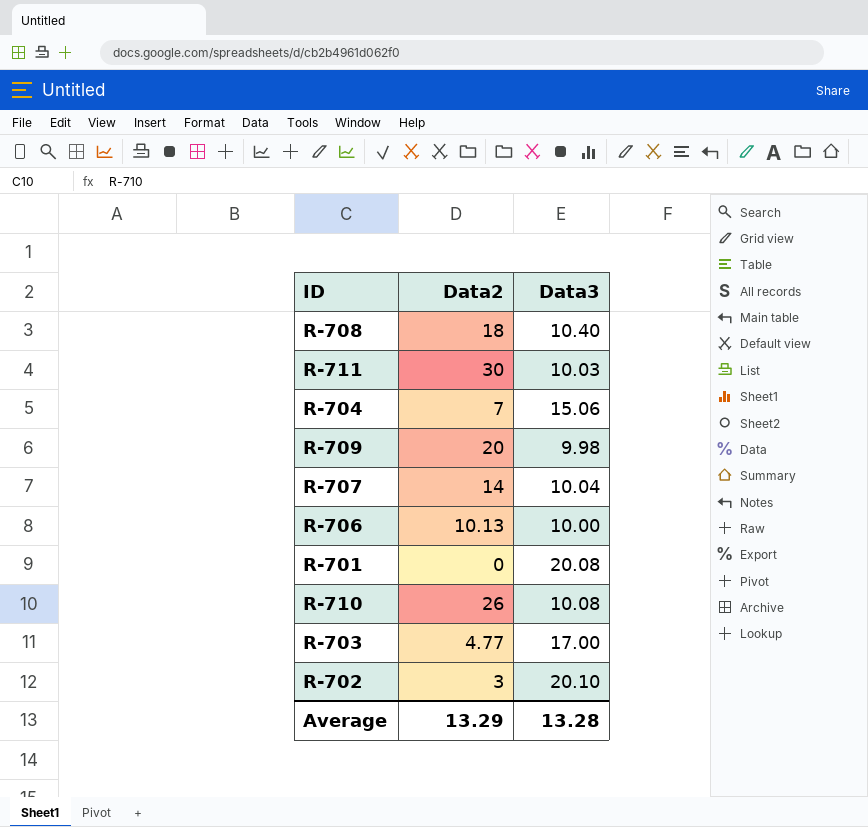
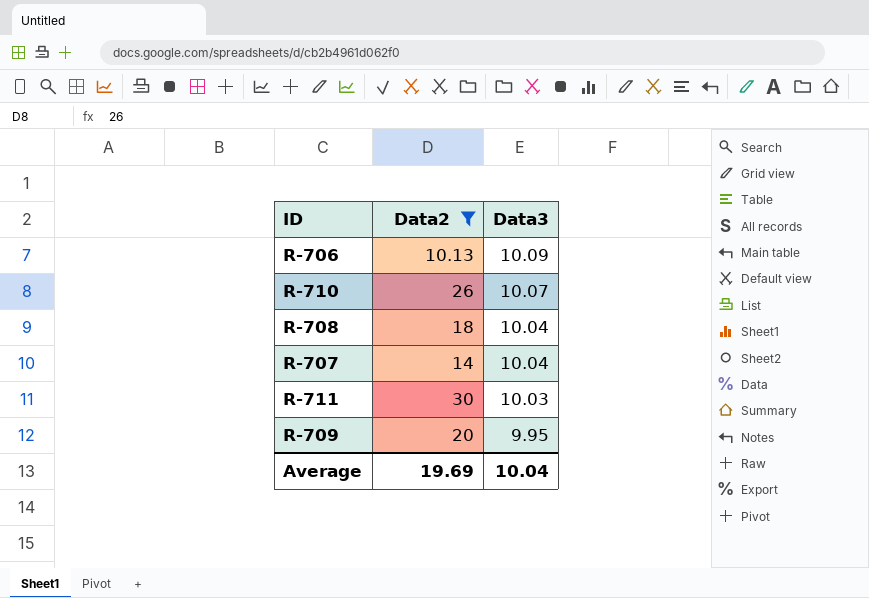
filter: none -> Data2 >= 10.13
row order: none -> Data3 descending
R-706 | Data3: 10.00 -> 10.09
R-710 | Data3: 10.08 -> 10.07
R-708 | Data3: 10.40 -> 10.04
R-709 | Data3: 9.98 -> 9.95
Average | Data2: 13.29 -> 19.69
Average | Data3: 13.28 -> 10.04

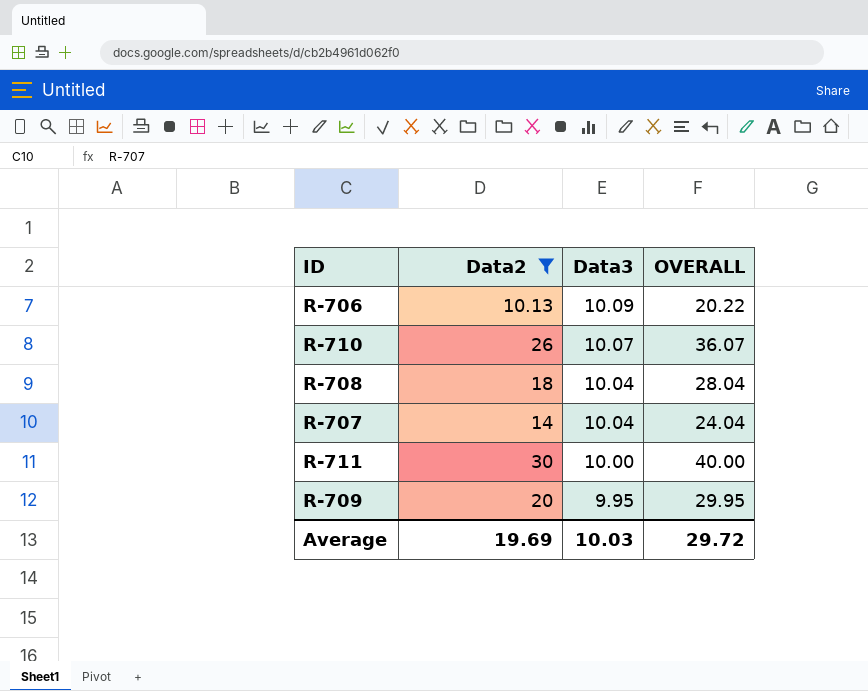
column OVERALL | formula: none -> [Data2] + [Data3]
R-711 | Data3: 10.03 -> 10.00
Average | Data3: 10.04 -> 10.03

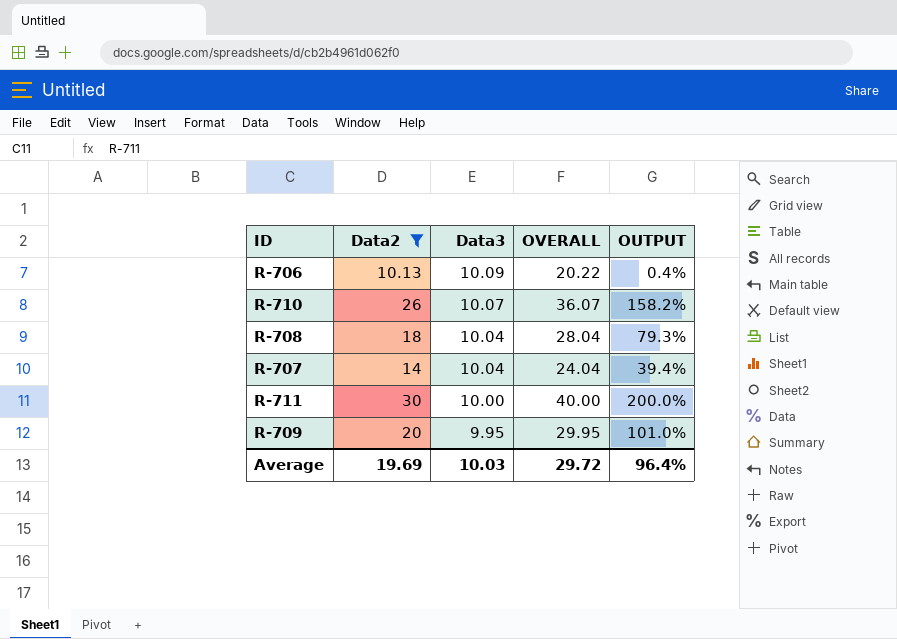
column OUTPUT | formula: none -> ([Data2] - [Data3]) / [Data3]

